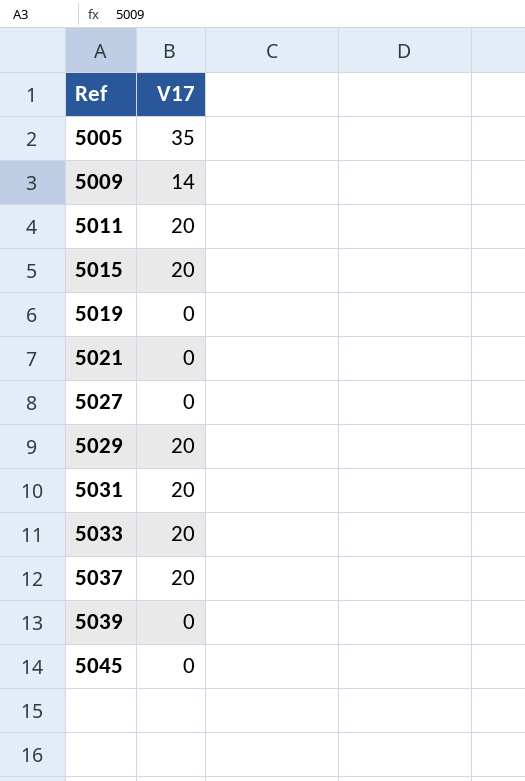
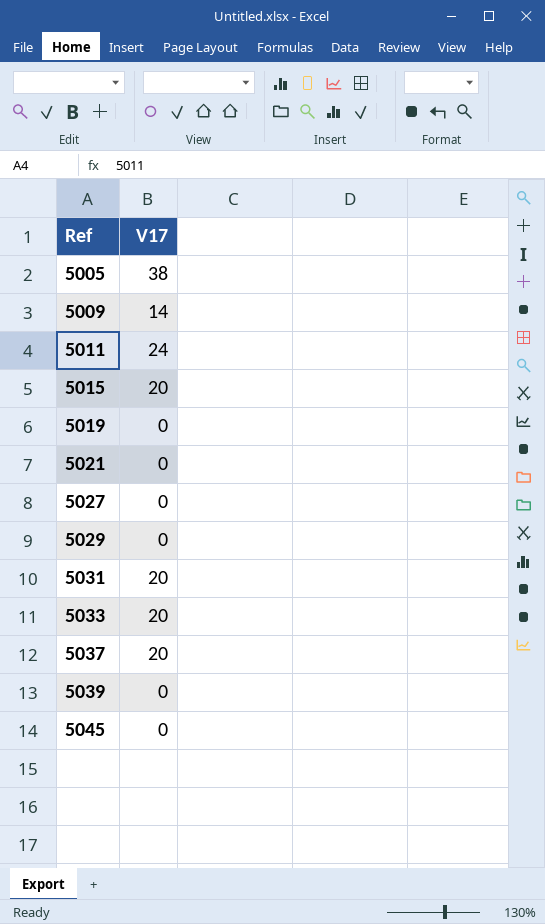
5005 | V17: 35 -> 38
5011 | V17: 20 -> 24
5029 | V17: 20 -> 0

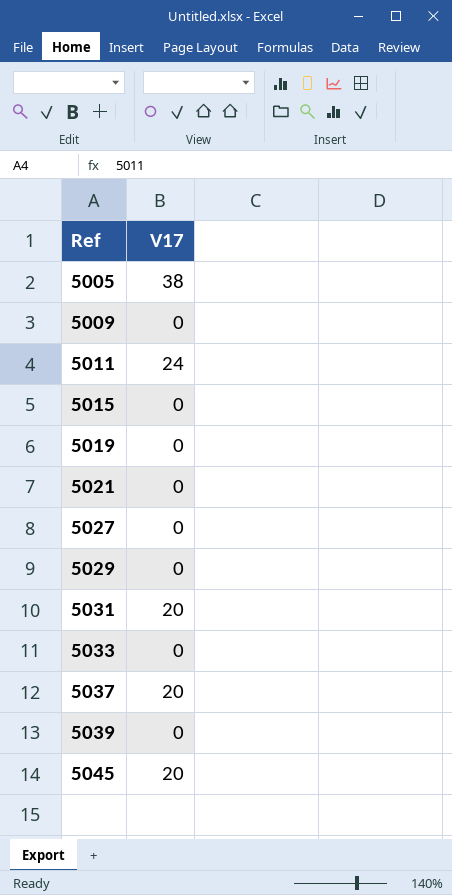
5009 | V17: 14 -> 0
5015 | V17: 20 -> 0
5033 | V17: 20 -> 0
5045 | V17: 0 -> 20

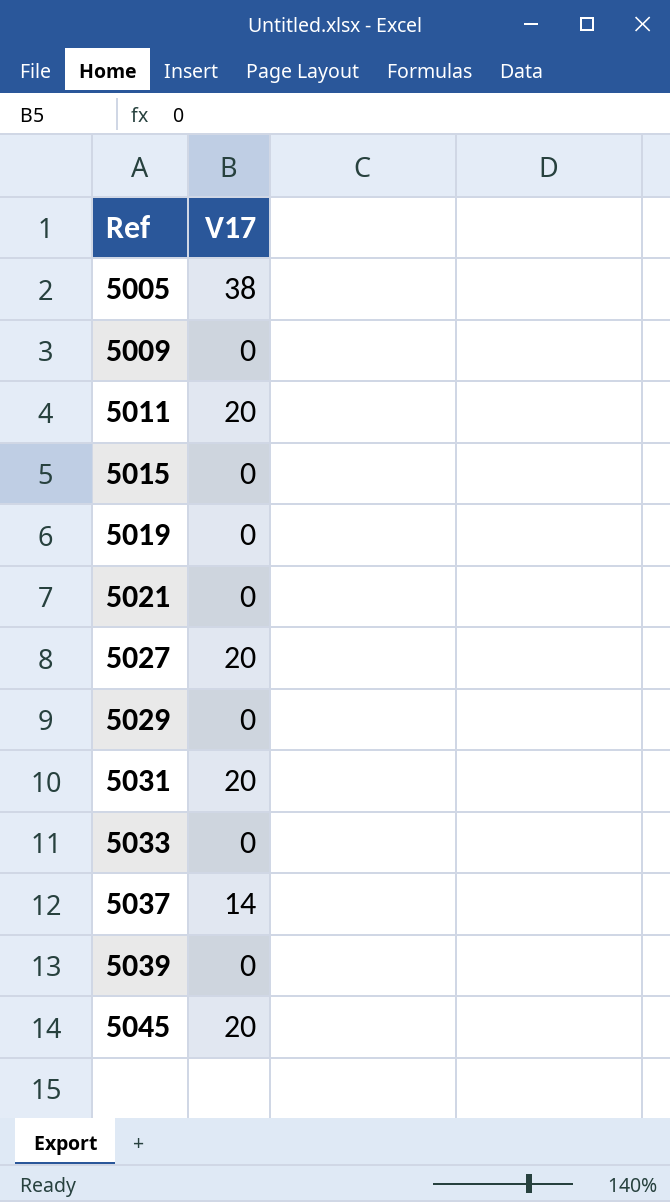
5011 | V17: 24 -> 20
5027 | V17: 0 -> 20
5037 | V17: 20 -> 14

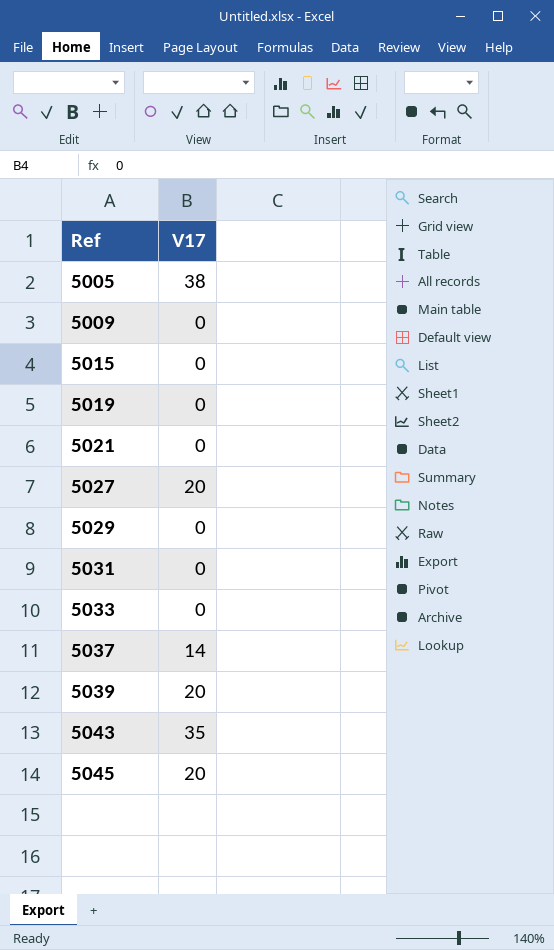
row 5011: 20 -> none
5031 | V17: 20 -> 0
5039 | V17: 0 -> 20
row 5043: none -> 35

